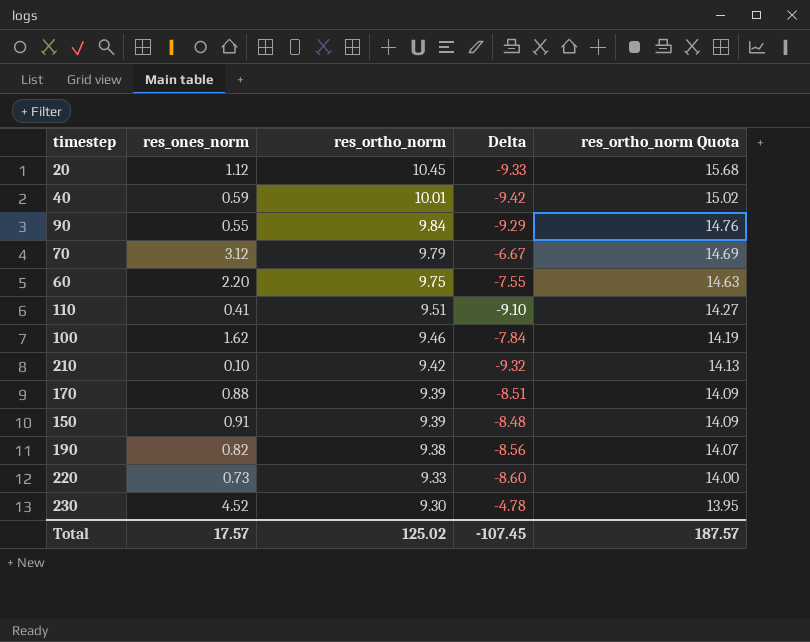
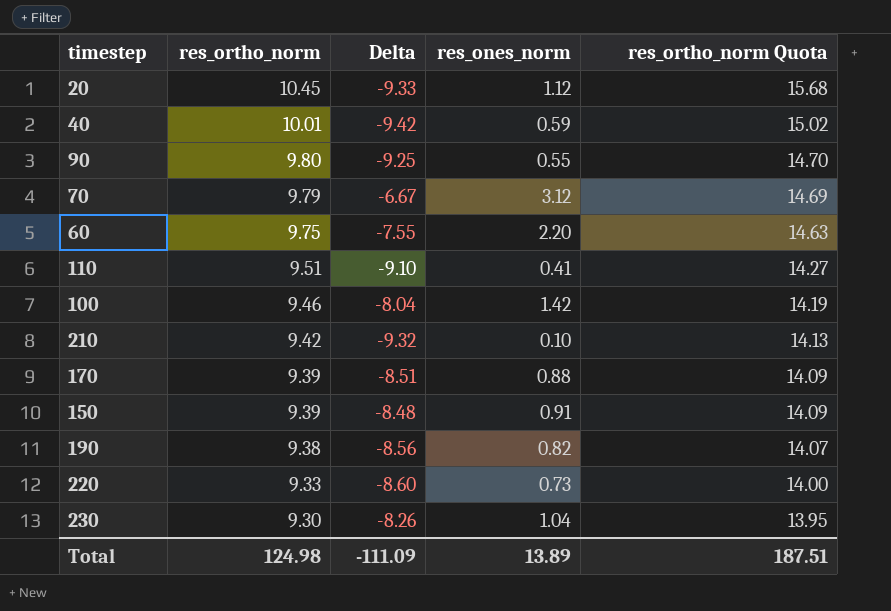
column res_ones_norm | position: 2 -> 4
90 | res_ortho_norm: 9.84 -> 9.80
90 | Delta: -9.29 -> -9.25
90 | res_ortho_norm Quota: 14.76 -> 14.70
100 | Delta: -7.84 -> -8.04
100 | res_ones_norm: 1.62 -> 1.42
230 | Delta: -4.78 -> -8.26
230 | res_ones_norm: 4.52 -> 1.04
Total | res_ortho_norm: 125.02 -> 124.98
Total | Delta: -107.45 -> -111.09
Total | res_ones_norm: 17.57 -> 13.89
Total | res_ortho_norm Quota: 187.57 -> 187.51

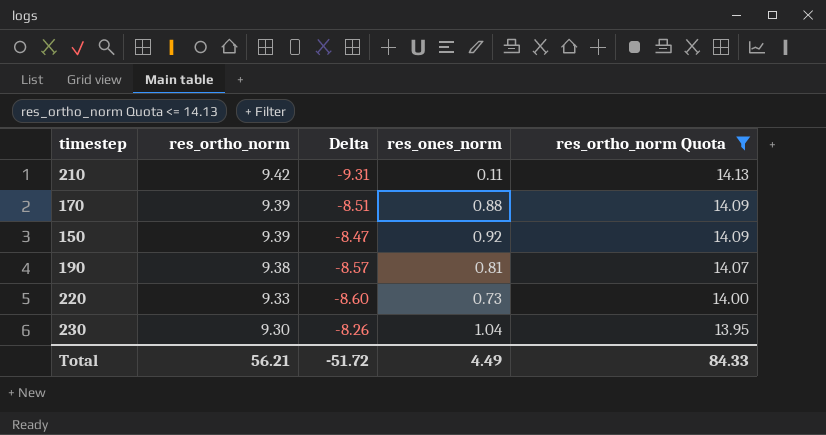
filter: none -> res_ortho_norm Quota <= 14.13
210 | Delta: -9.32 -> -9.31
210 | res_ones_norm: 0.10 -> 0.11
150 | Delta: -8.48 -> -8.47
150 | res_ones_norm: 0.91 -> 0.92
190 | Delta: -8.56 -> -8.57
190 | res_ones_norm: 0.82 -> 0.81
Total | res_ortho_norm: 124.98 -> 56.21
Total | Delta: -111.09 -> -51.72
Total | res_ones_norm: 13.89 -> 4.49
Total | res_ortho_norm Quota: 187.51 -> 84.33

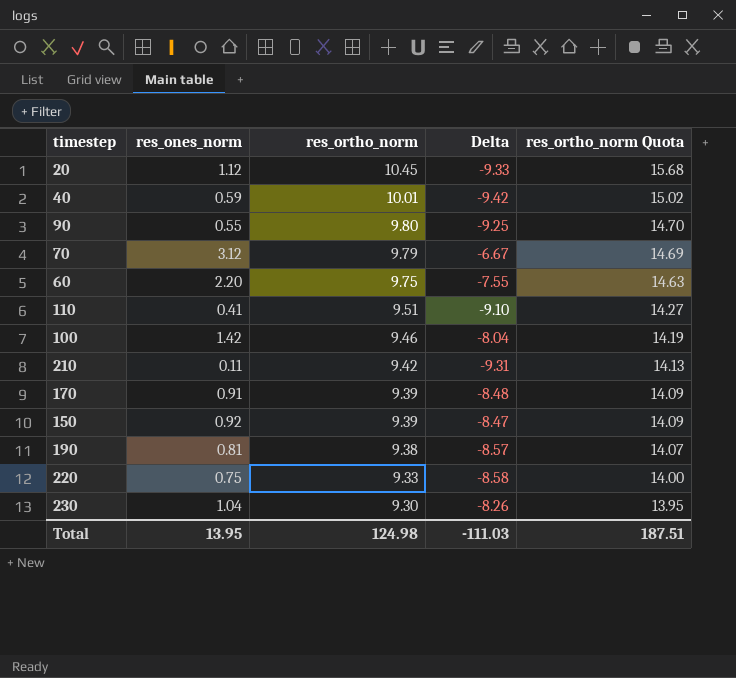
filter: res_ortho_norm Quota <= 14.13 -> none
column res_ones_norm | position: 4 -> 2
170 | res_ones_norm: 0.88 -> 0.91
170 | Delta: -8.51 -> -8.48
220 | res_ones_norm: 0.73 -> 0.75
220 | Delta: -8.60 -> -8.58
Total | res_ones_norm: 4.49 -> 13.95
Total | res_ortho_norm: 56.21 -> 124.98
Total | Delta: -51.72 -> -111.03
Total | res_ortho_norm Quota: 84.33 -> 187.51

